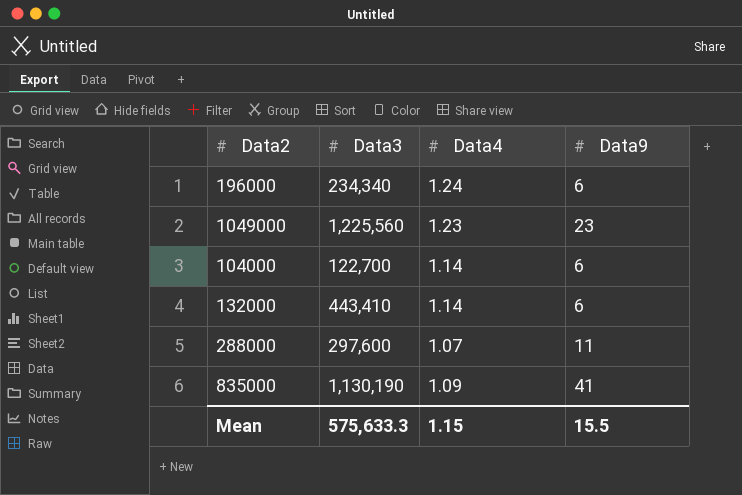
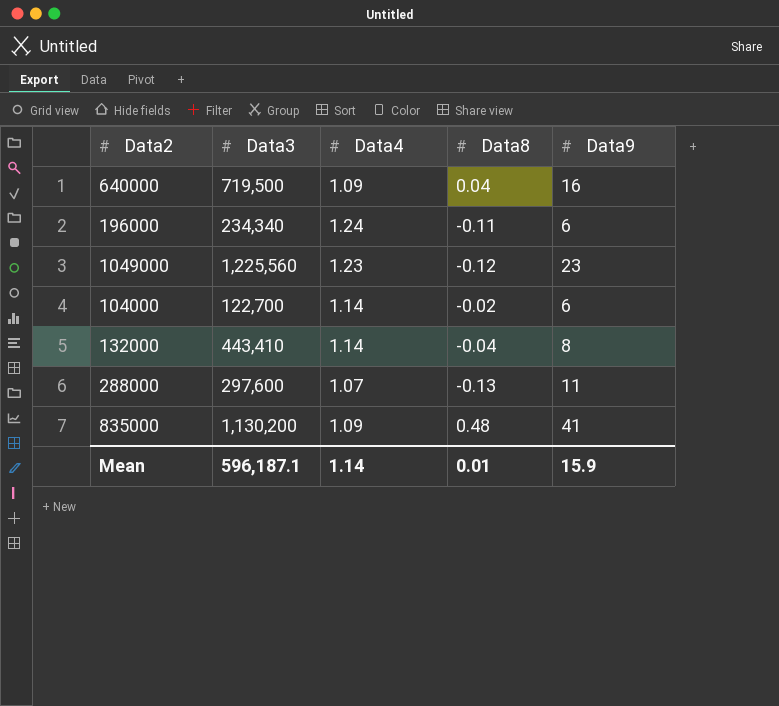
column Data8 | position: none -> 4
row 640000: none -> 719,500 | 1.09 | 0.04 | 16
132000 | Data9: 6 -> 8
835000 | Data3: 1,130,190 -> 1,130,200
Mean | Data3: 575,633.3 -> 596,187.1
Mean | Data4: 1.15 -> 1.14
Mean | Data9: 15.5 -> 15.9

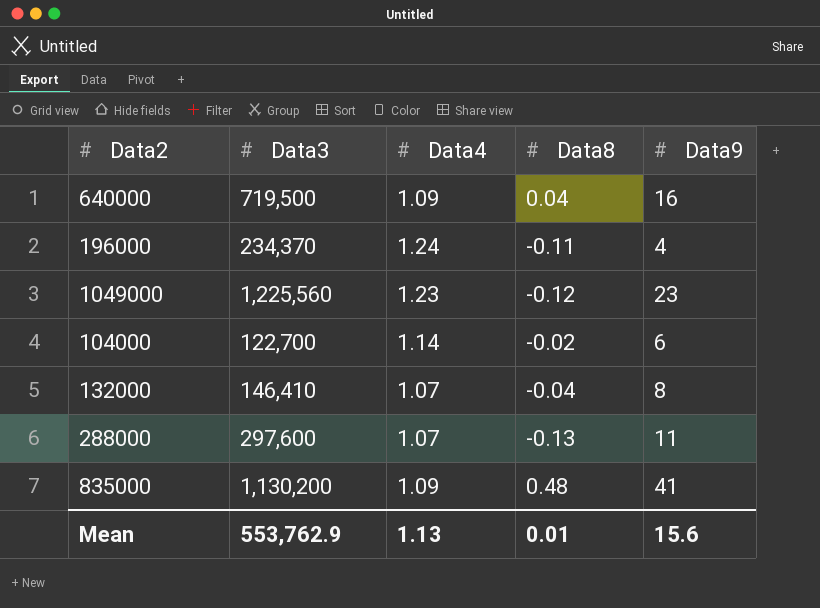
196000 | Data3: 234,340 -> 234,370
196000 | Data9: 6 -> 4
132000 | Data3: 443,410 -> 146,410
132000 | Data4: 1.14 -> 1.07
Mean | Data3: 596,187.1 -> 553,762.9
Mean | Data4: 1.14 -> 1.13
Mean | Data9: 15.9 -> 15.6

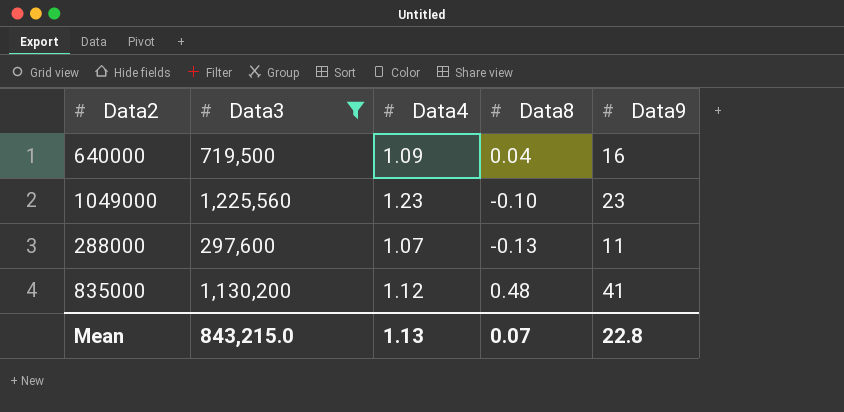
filter: none -> Data3 >= 297,600
1049000 | Data8: -0.12 -> -0.10
835000 | Data4: 1.09 -> 1.12
Mean | Data3: 553,762.9 -> 843,215.0
Mean | Data8: 0.01 -> 0.07
Mean | Data9: 15.6 -> 22.8

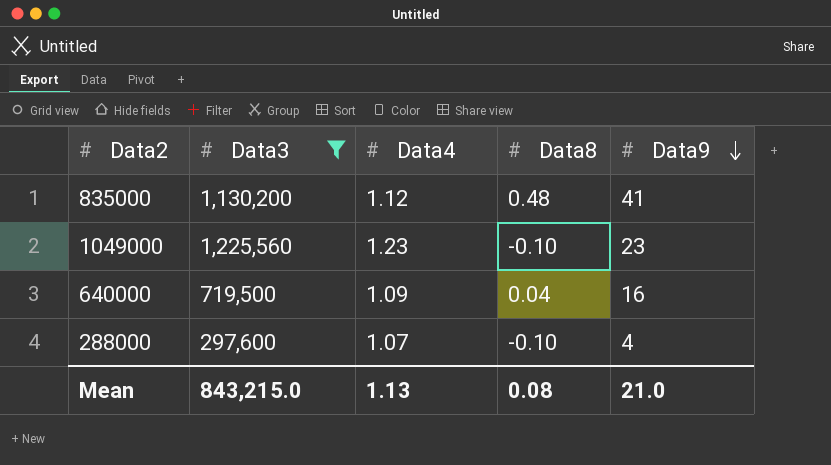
row order: none -> Data9 descending
288000 | Data8: -0.13 -> -0.10
288000 | Data9: 11 -> 4
Mean | Data8: 0.07 -> 0.08
Mean | Data9: 22.8 -> 21.0

